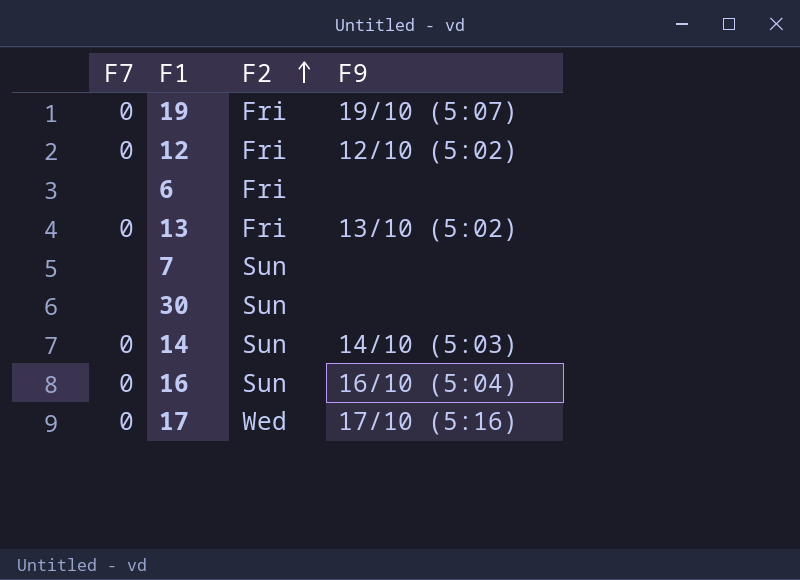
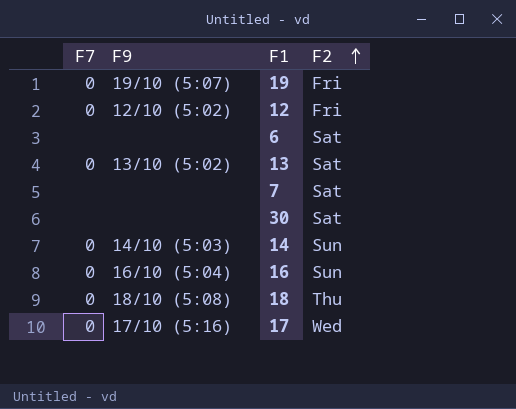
column F9 | position: 4 -> 2
6 | F2: Fri -> Sat
13 | F2: Fri -> Sat
7 | F2: Sun -> Sat
30 | F2: Sun -> Sat
row 18: none -> 0 | 18/10 (5:08) | Thu

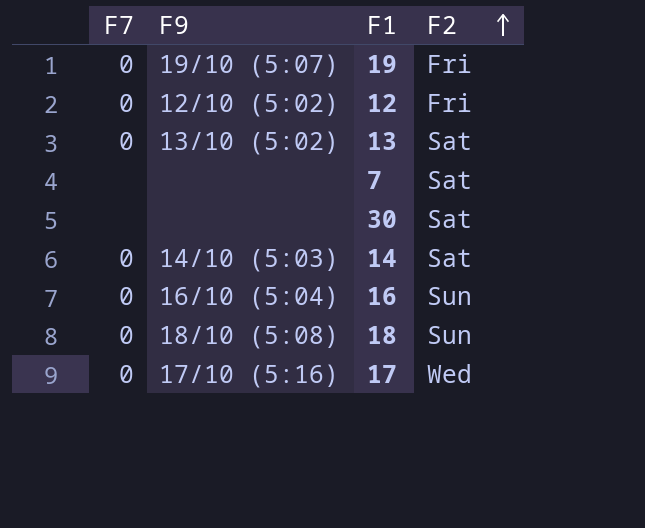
row 6: none | none | Sat -> none
14 | F2: Sun -> Sat
18 | F2: Thu -> Sun

